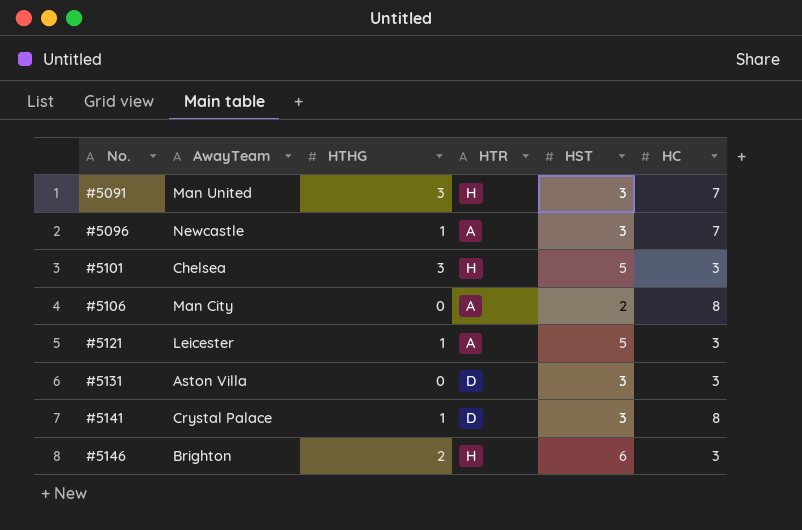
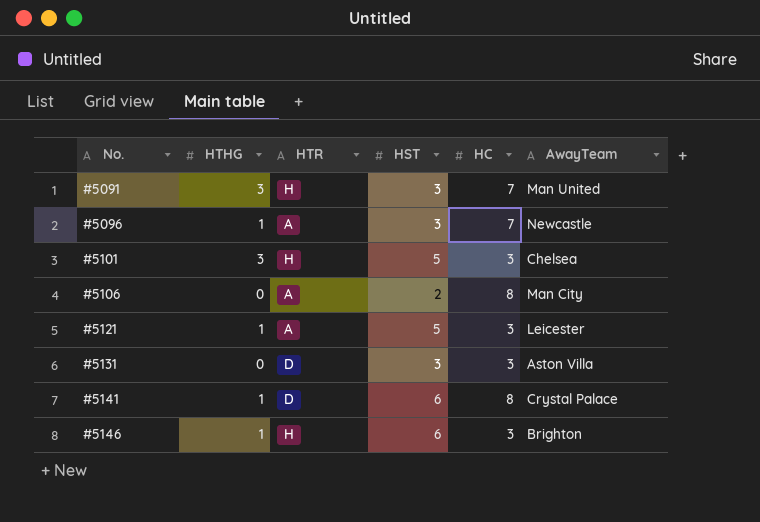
column AwayTeam | position: 2 -> 6
#5141 | HST: 3 -> 6
#5146 | HTHG: 2 -> 1

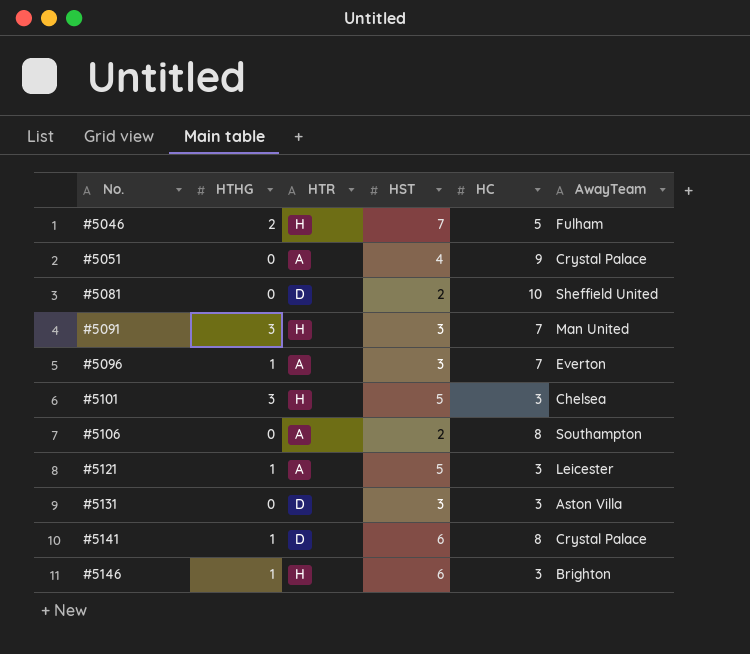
row #5046: none -> 2 | H | 7 | 5 | Fulham
row #5051: none -> 0 | A | 4 | 9 | Crystal Palace
row #5081: none -> 0 | D | 2 | 10 | Sheffield United
#5096 | AwayTeam: Newcastle -> Everton
#5106 | AwayTeam: Man City -> Southampton

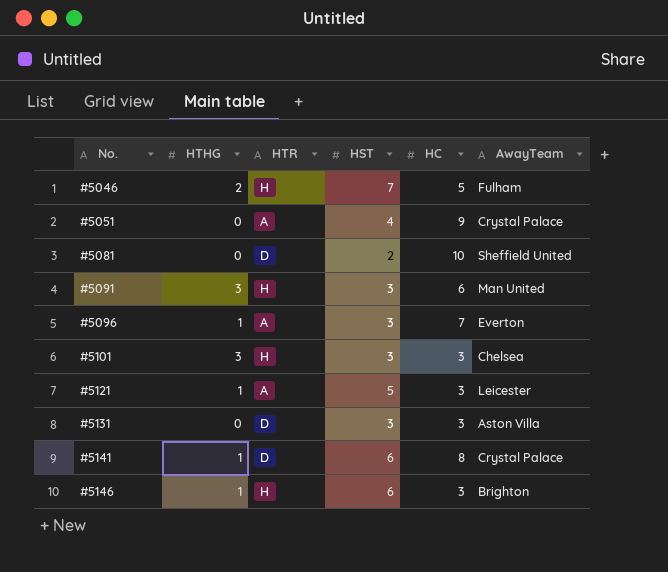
row #5106: 0 | A | 2 | 8 | Southampton -> none
#5091 | HC: 7 -> 6
#5101 | HST: 5 -> 3

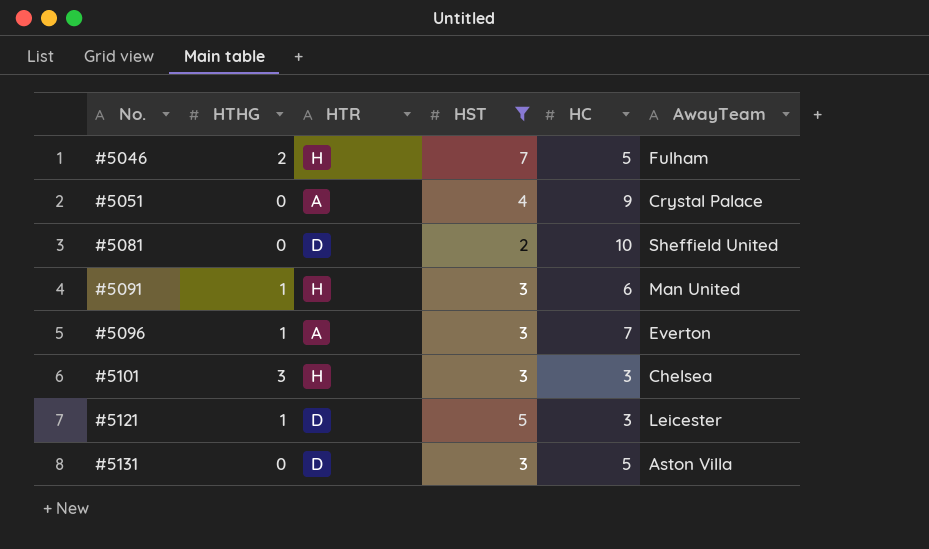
filter: none -> HST != 6
#5091 | HTHG: 3 -> 1
#5121 | HTR: A -> D
#5131 | HC: 3 -> 5

